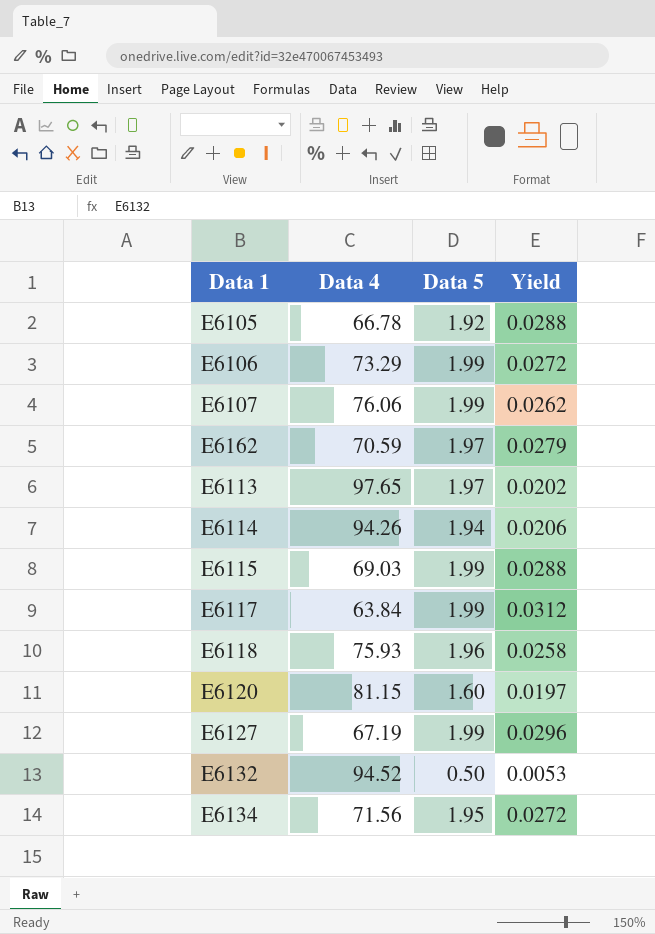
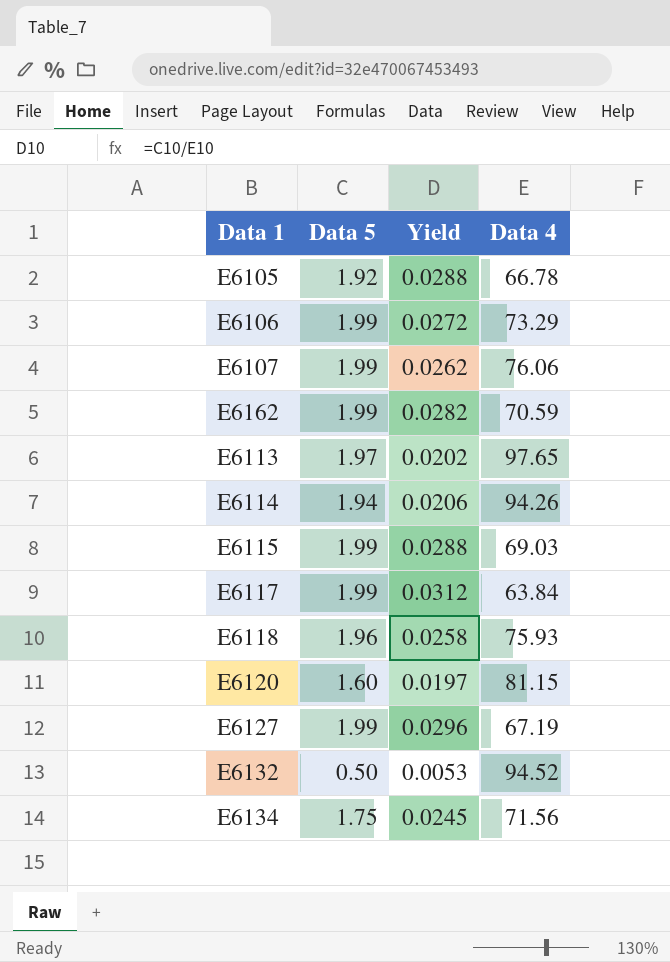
column Data 4 | position: 2 -> 4
E6162 | Data 5: 1.97 -> 1.99
E6162 | Yield: 0.0279 -> 0.0282
E6134 | Data 5: 1.95 -> 1.75
E6134 | Yield: 0.0272 -> 0.0245

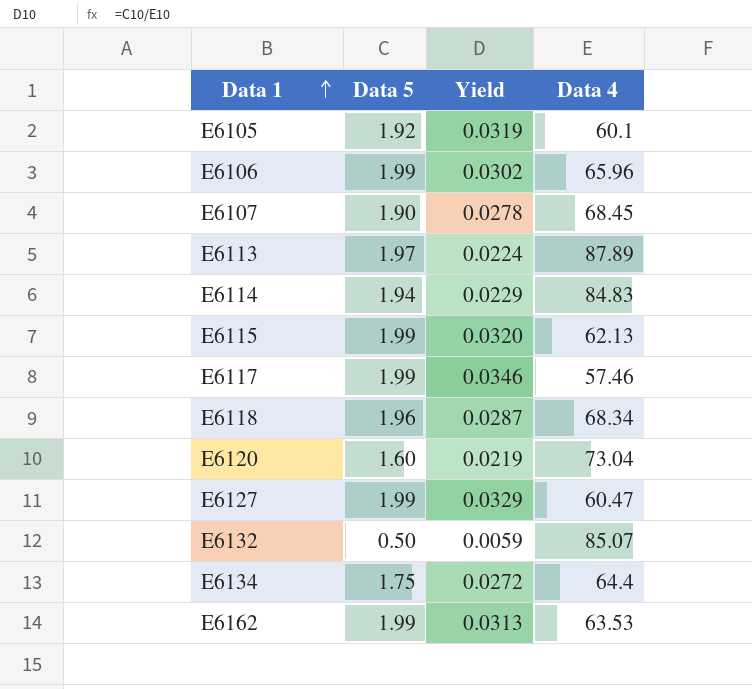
row order: none -> Data 1 ascending
E6105 | Yield: 0.0288 -> 0.0319
E6105 | Data 4: 66.78 -> 60.1
E6106 | Yield: 0.0272 -> 0.0302
E6106 | Data 4: 73.29 -> 65.96
E6107 | Data 5: 1.99 -> 1.90
E6107 | Yield: 0.0262 -> 0.0278
E6107 | Data 4: 76.06 -> 68.45
E6113 | Yield: 0.0202 -> 0.0224
E6113 | Data 4: 97.65 -> 87.89
E6114 | Yield: 0.0206 -> 0.0229
E6114 | Data 4: 94.26 -> 84.83
E6115 | Yield: 0.0288 -> 0.0320
E6115 | Data 4: 69.03 -> 62.13
E6117 | Yield: 0.0312 -> 0.0346
E6117 | Data 4: 63.84 -> 57.46
E6118 | Yield: 0.0258 -> 0.0287
E6118 | Data 4: 75.93 -> 68.34
E6120 | Yield: 0.0197 -> 0.0219
E6120 | Data 4: 81.15 -> 73.04
E6127 | Yield: 0.0296 -> 0.0329
E6127 | Data 4: 67.19 -> 60.47
E6132 | Yield: 0.0053 -> 0.0059
E6132 | Data 4: 94.52 -> 85.07
E6134 | Yield: 0.0245 -> 0.0272
E6134 | Data 4: 71.56 -> 64.4
E6162 | Yield: 0.0282 -> 0.0313
E6162 | Data 4: 70.59 -> 63.53

